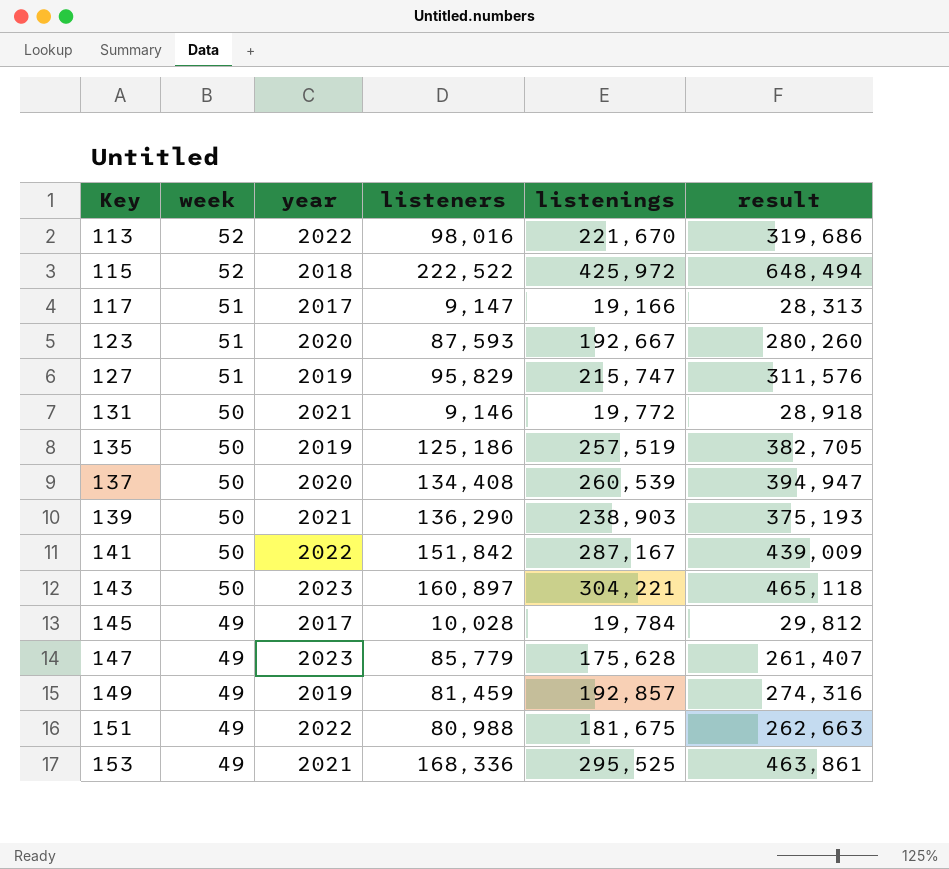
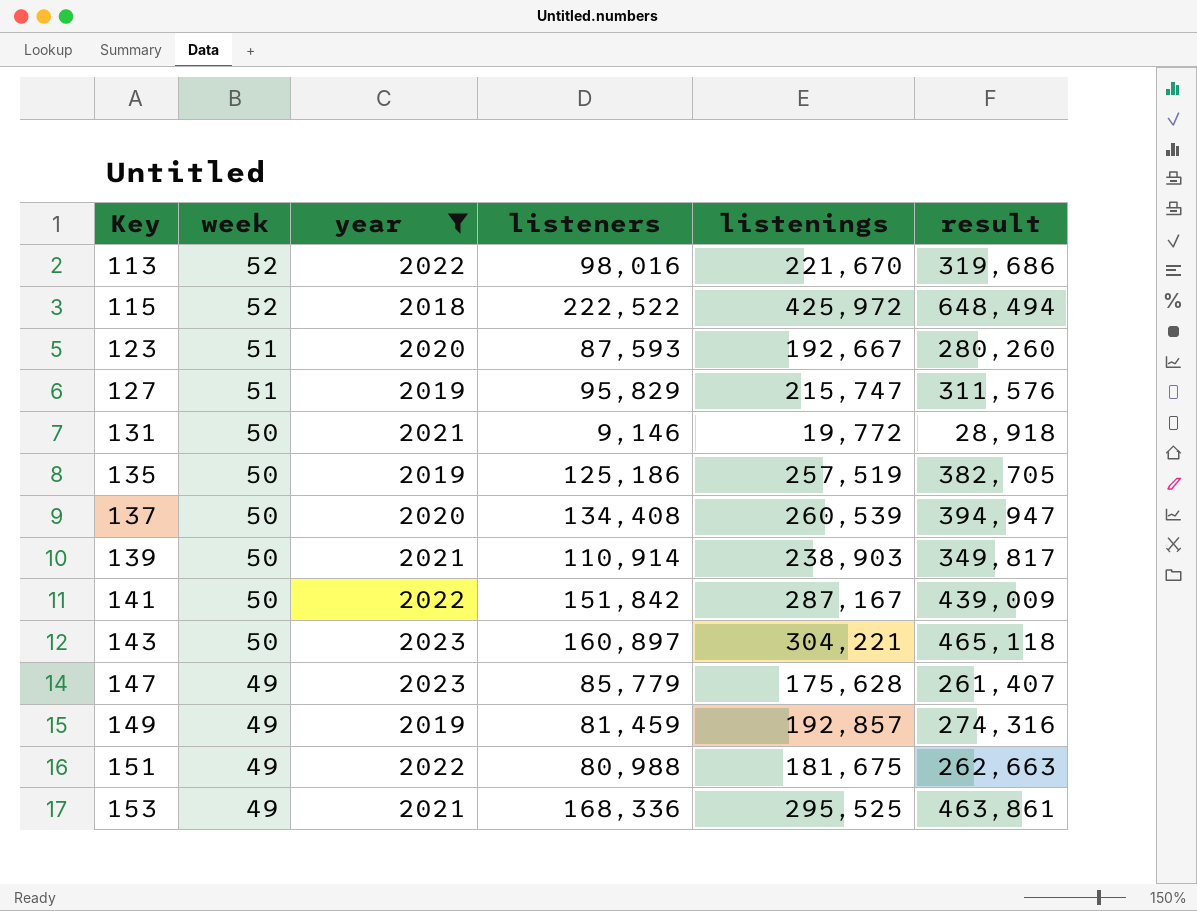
filter: none -> year != 2017
139 | listeners: 136,290 -> 110,914
139 | result: 375,193 -> 349,817

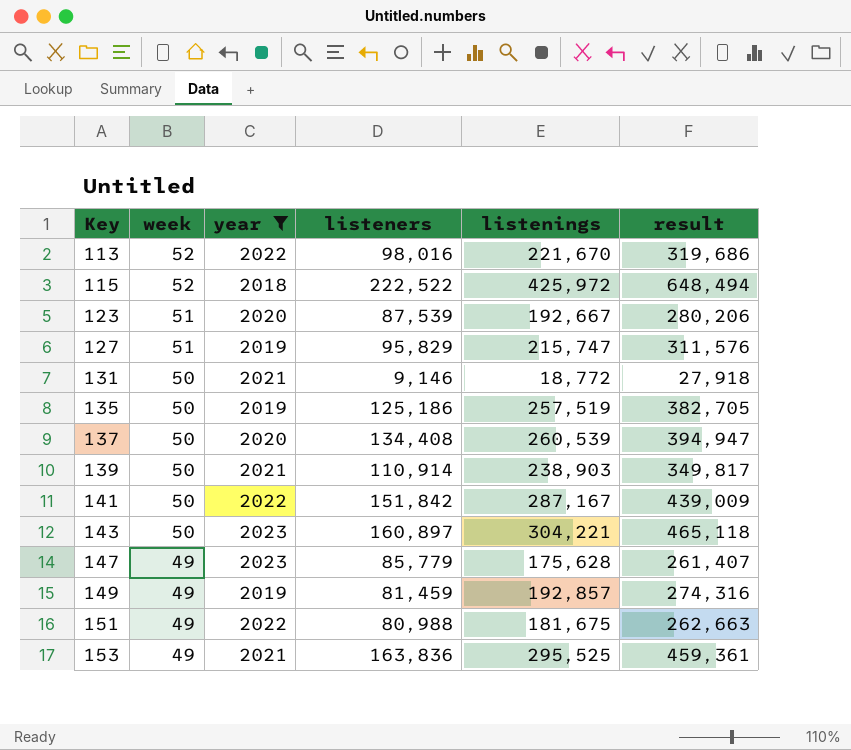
123 | listeners: 87,593 -> 87,539
123 | result: 280,260 -> 280,206
131 | listenings: 19,772 -> 18,772
131 | result: 28,918 -> 27,918
153 | listeners: 168,336 -> 163,836
153 | result: 463,861 -> 459,361

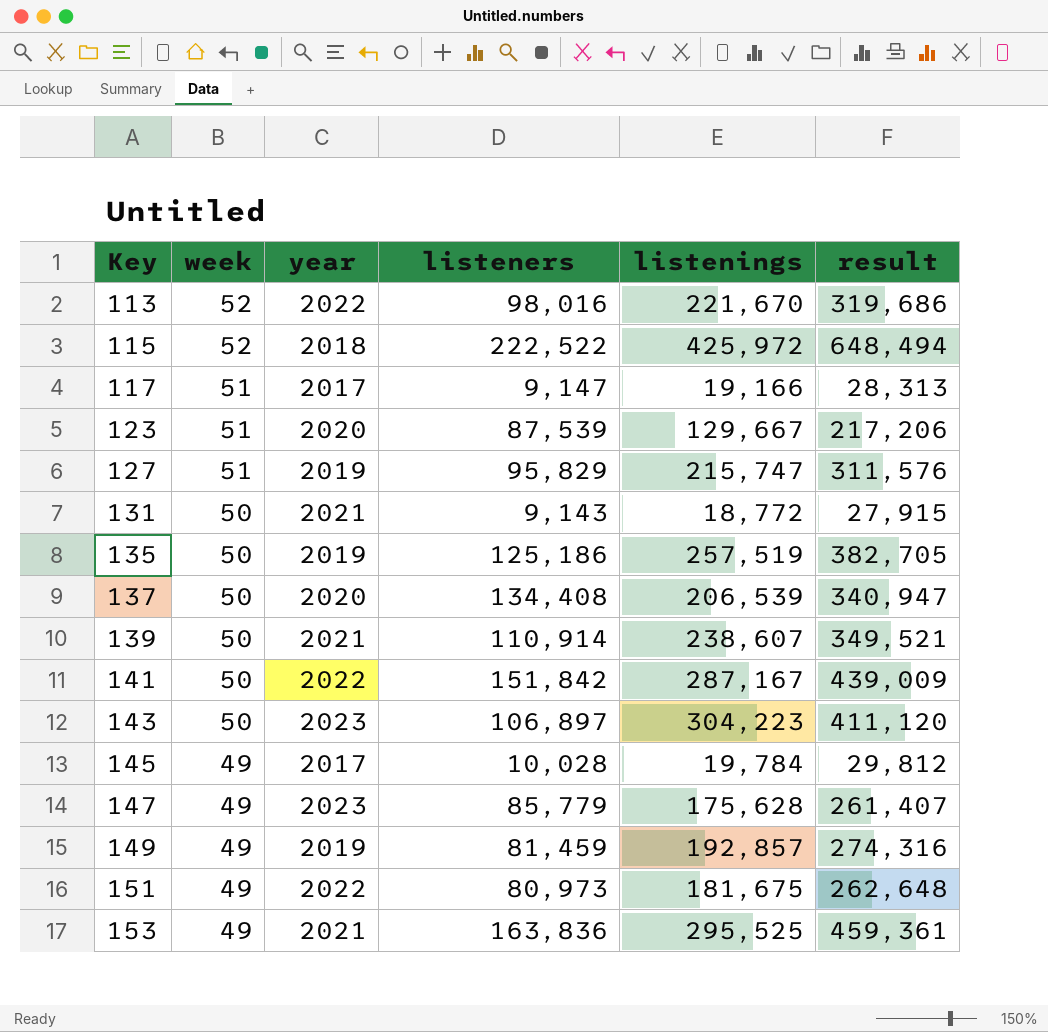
filter: year != 2017 -> none
123 | listenings: 192,667 -> 129,667
123 | result: 280,206 -> 217,206
131 | listeners: 9,146 -> 9,143
131 | result: 27,918 -> 27,915
137 | listenings: 260,539 -> 206,539
137 | result: 394,947 -> 340,947
139 | listenings: 238,903 -> 238,607
139 | result: 349,817 -> 349,521
143 | listeners: 160,897 -> 106,897
143 | listenings: 304,221 -> 304,223
143 | result: 465,118 -> 411,120
151 | listeners: 80,988 -> 80,973
151 | result: 262,663 -> 262,648

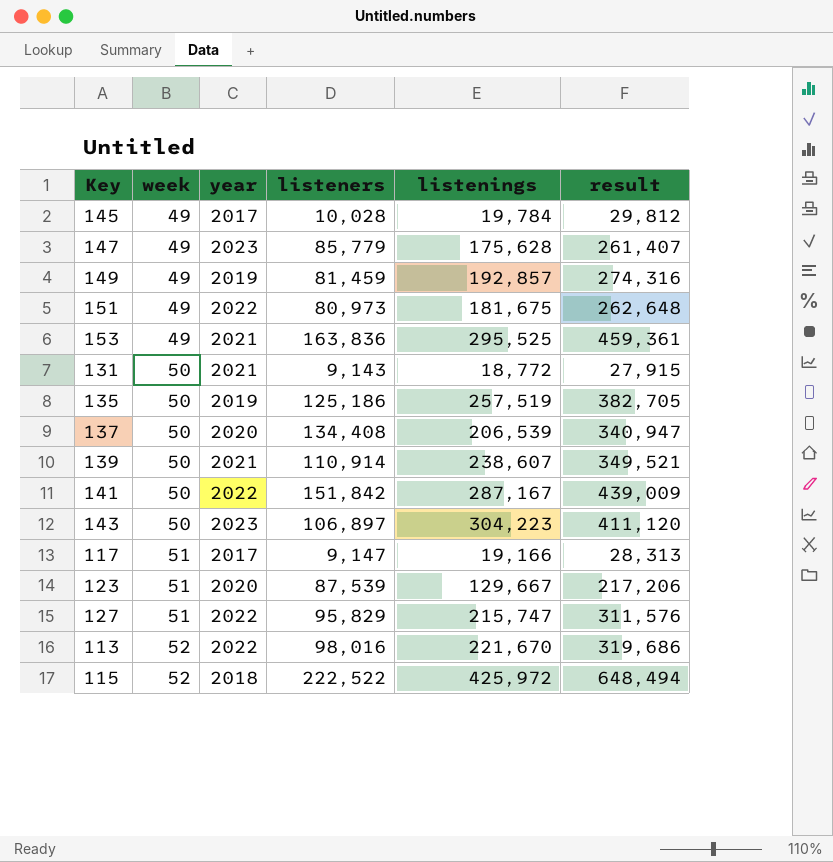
row order: Key ascending -> week ascending
127 | year: 2019 -> 2022

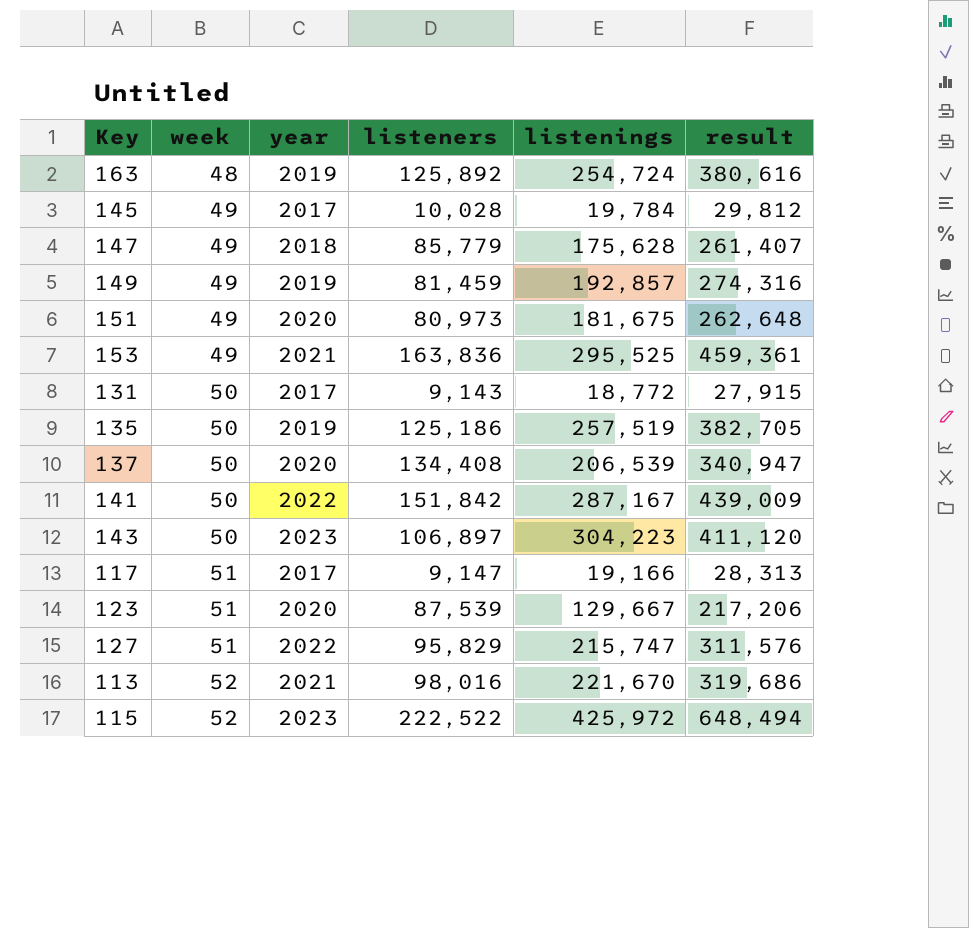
row 139: 50 | 2021 | 110,914 | 238,607 | 349,521 -> none
row 163: none -> 48 | 2019 | 125,892 | 254,724 | 380,616
147 | year: 2023 -> 2018
151 | year: 2022 -> 2020
131 | year: 2021 -> 2017
113 | year: 2022 -> 2021
115 | year: 2018 -> 2023

